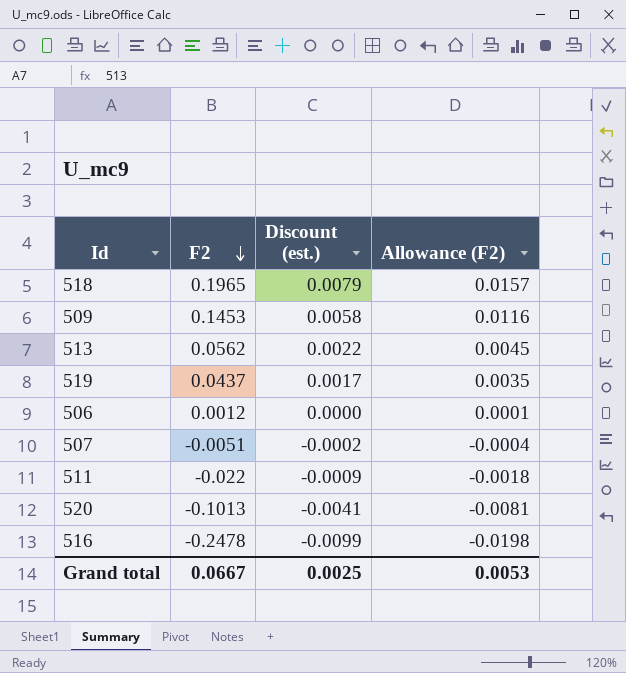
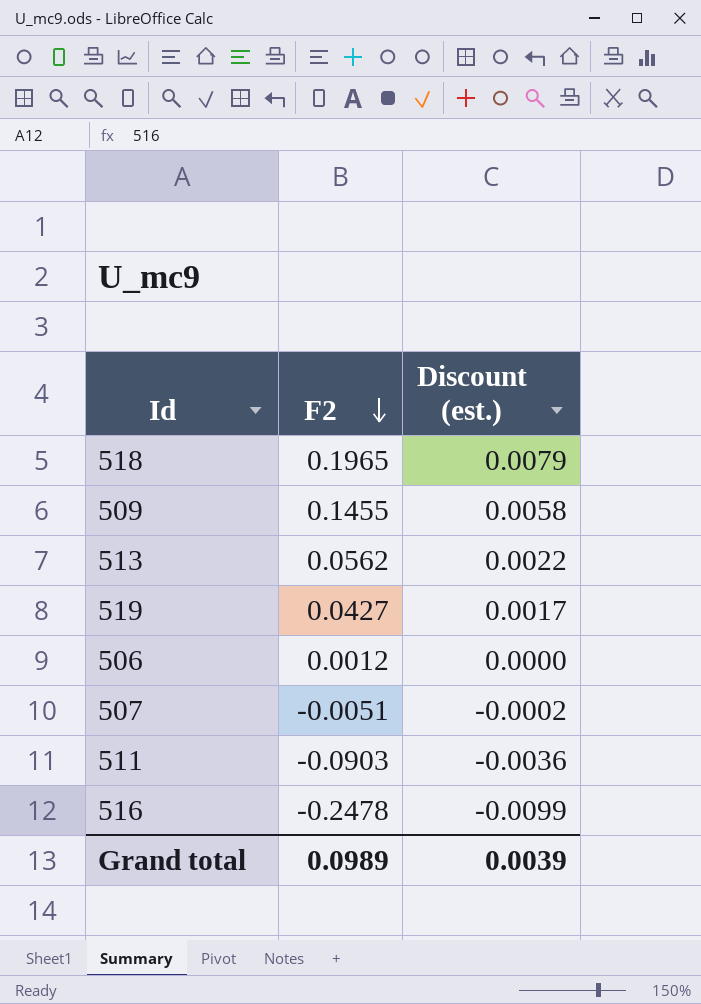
column Allowance (F2) | formula: [F2] * 0.08 -> none
row 520: -0.1013 | -0.0041 | -0.0081 -> none
509 | F2: 0.1453 -> 0.1455
519 | F2: 0.0437 -> 0.0427
511 | F2: -0.022 -> -0.0903
511 | Discount (est.): -0.0009 -> -0.0036
Grand total | F2: 0.0667 -> 0.0989
Grand total | Discount (est.): 0.0025 -> 0.0039

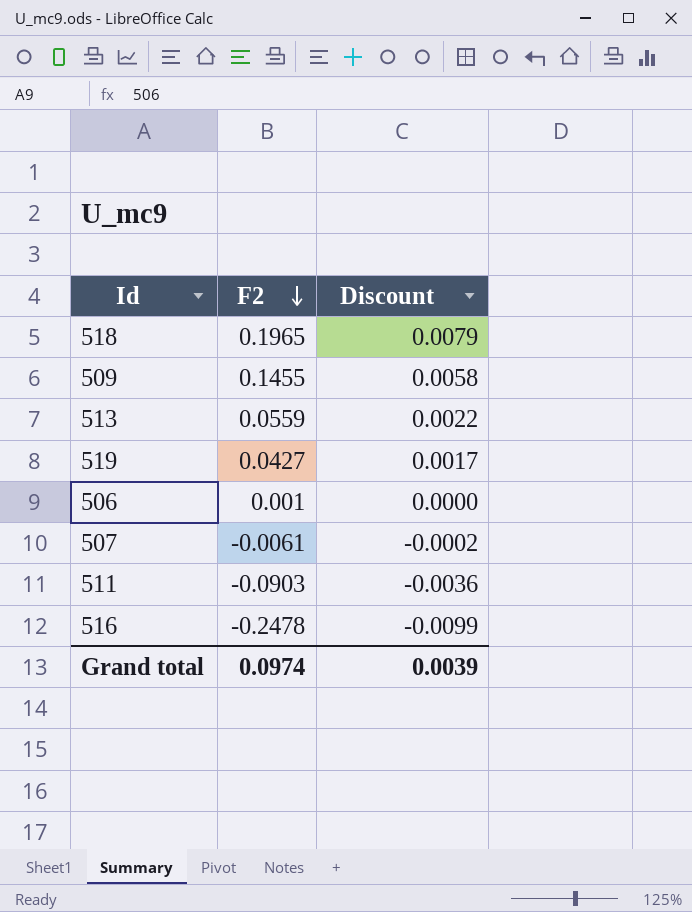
column name: Discount (est.) -> Discount
513 | F2: 0.0562 -> 0.0559
506 | F2: 0.0012 -> 0.001
507 | F2: -0.0051 -> -0.0061
Grand total | F2: 0.0989 -> 0.0974

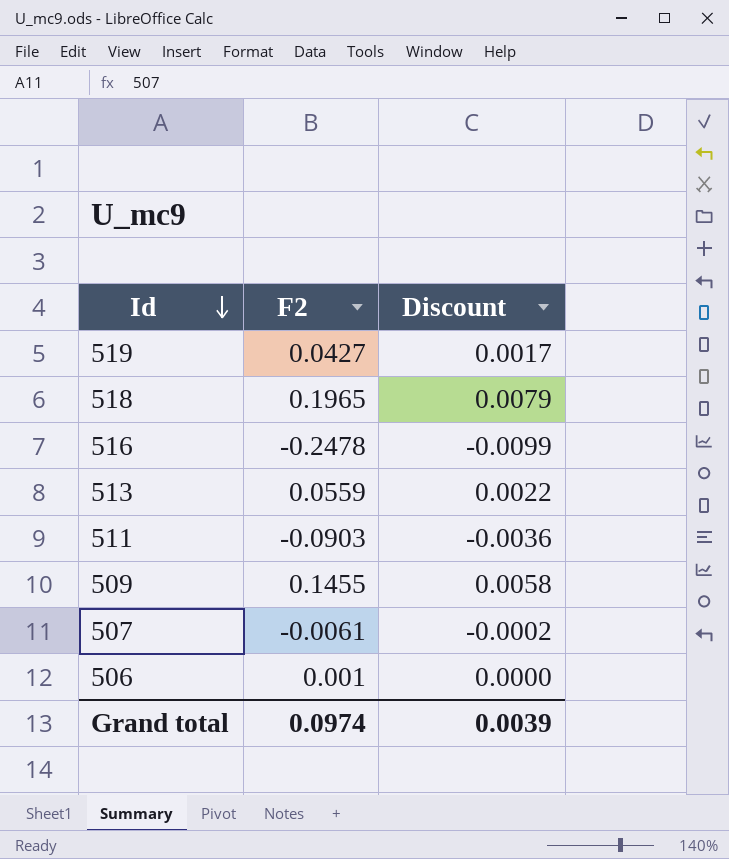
row order: F2 descending -> Id descending

